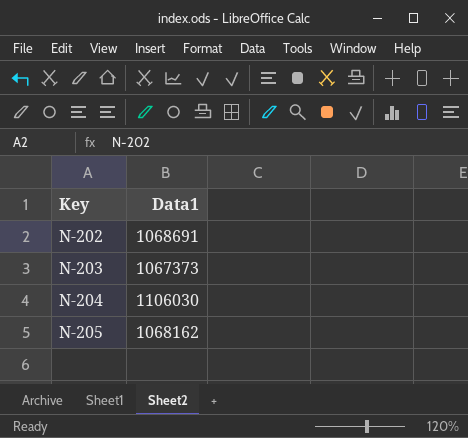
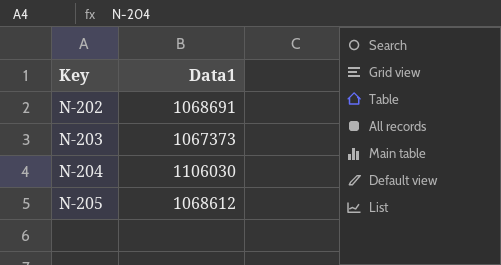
N-205 | Data1: 1068162 -> 1068612

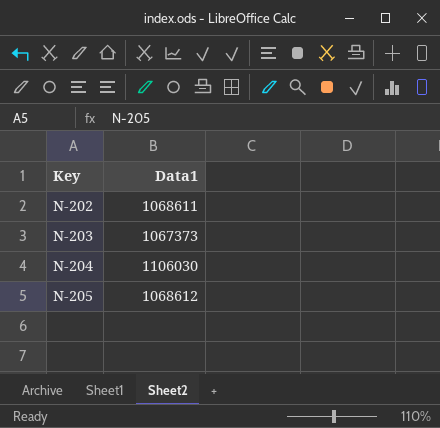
N-202 | Data1: 1068691 -> 1068611

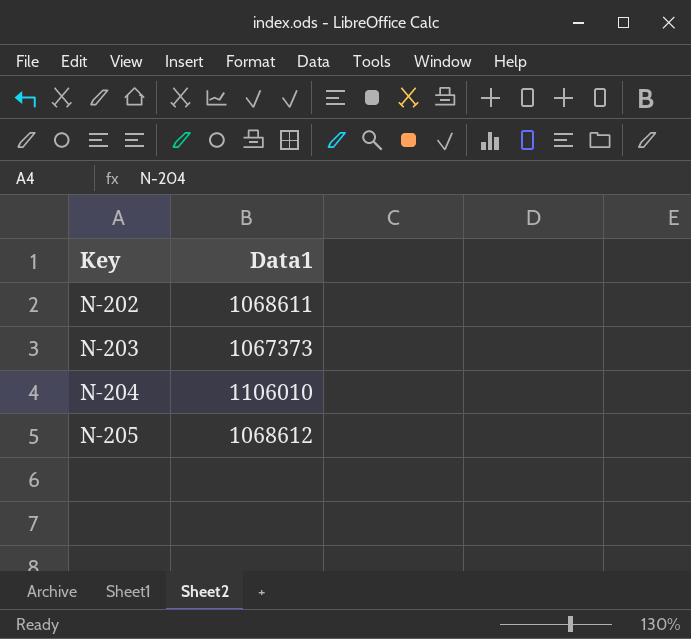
N-204 | Data1: 1106030 -> 1106010

